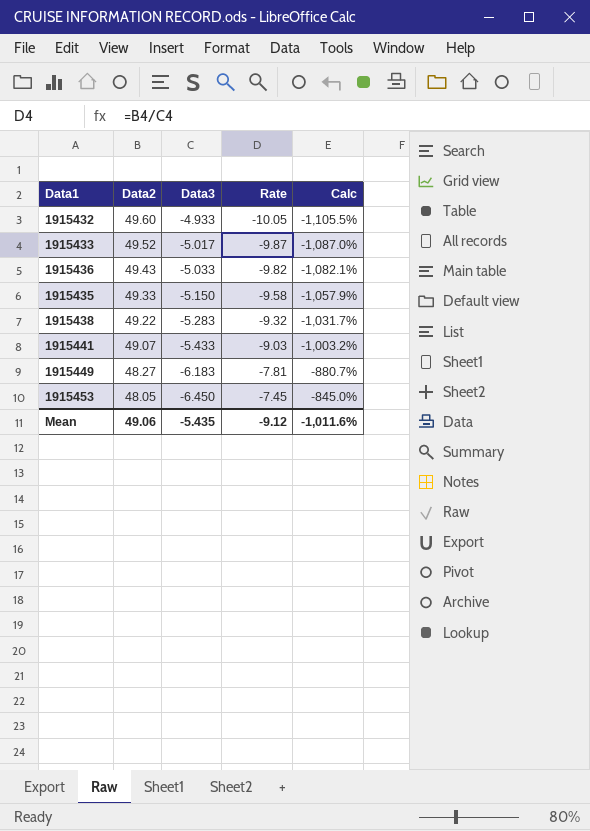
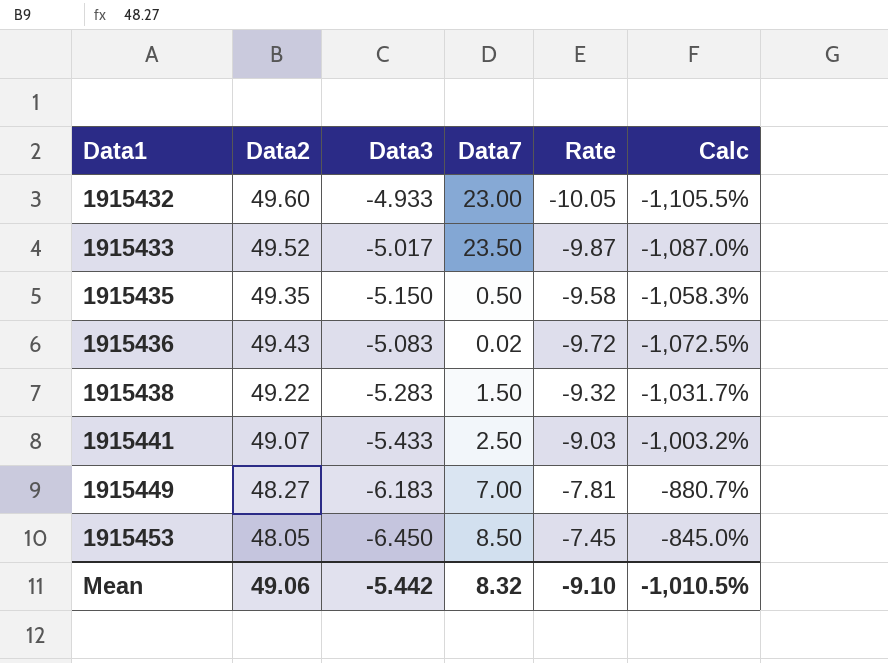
row order: Data2 descending -> Data1 ascending
column Data7 | position: none -> 4
1915435 | Data2: 49.33 -> 49.35
1915435 | Calc: -1,057.9% -> -1,058.3%
1915436 | Data3: -5.033 -> -5.083
1915436 | Rate: -9.82 -> -9.72
1915436 | Calc: -1,082.1% -> -1,072.5%
Mean | Data3: -5.435 -> -5.442
Mean | Rate: -9.12 -> -9.10
Mean | Calc: -1,011.6% -> -1,010.5%

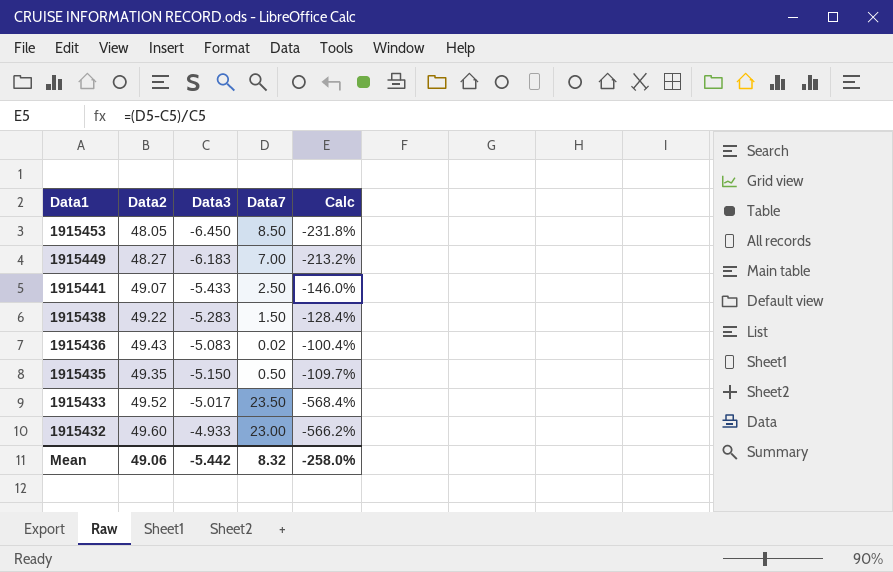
row order: Data1 ascending -> Data1 descending
column Rate | formula: [Data2] / [Data3] -> none
column Calc | formula: ([Data2] - [Data3]) / [Data3] -> ([Data7] - [Data3]) / [Data3]
Mean | Calc: -1,010.5% -> -258.0%

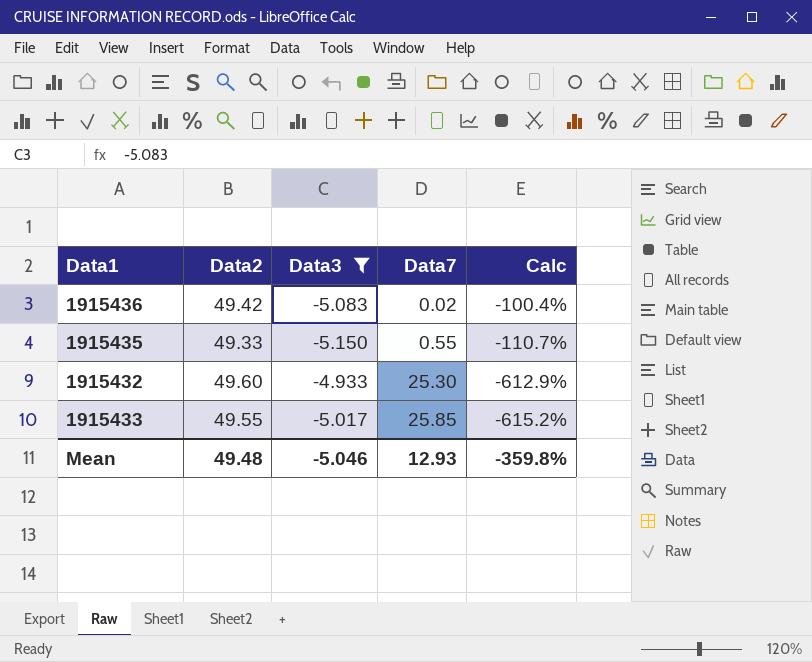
filter: none -> Data3 >= -5.150
row order: Data1 descending -> Data7 ascending
1915436 | Data2: 49.43 -> 49.42
1915435 | Data2: 49.35 -> 49.33
1915435 | Data7: 0.50 -> 0.55
1915435 | Calc: -109.7% -> -110.7%
1915432 | Data7: 23.00 -> 25.30
1915432 | Calc: -566.2% -> -612.9%
1915433 | Data2: 49.52 -> 49.55
1915433 | Data7: 23.50 -> 25.85
1915433 | Calc: -568.4% -> -615.2%
Mean | Data2: 49.06 -> 49.48
Mean | Data3: -5.442 -> -5.046
Mean | Data7: 8.32 -> 12.93
Mean | Calc: -258.0% -> -359.8%

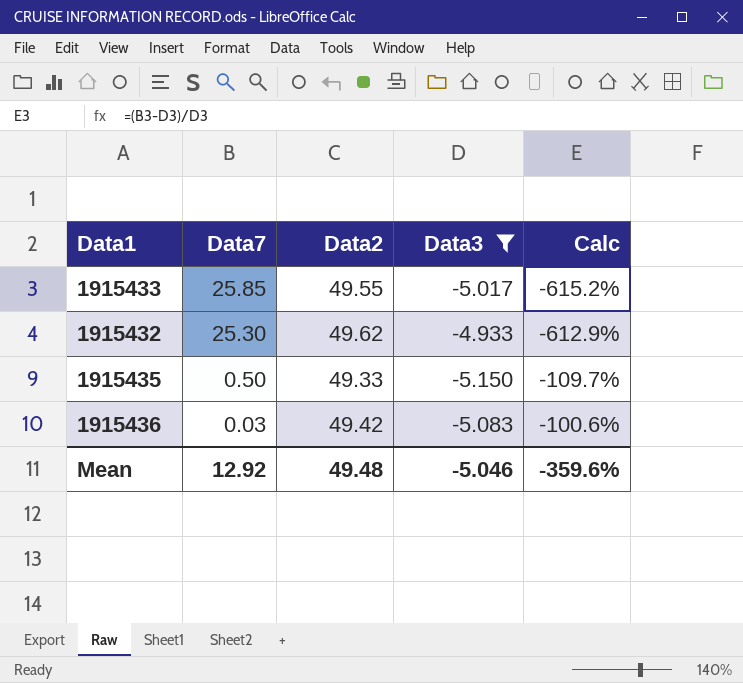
row order: Data7 ascending -> Data7 descending
column Data7 | position: 4 -> 2
1915432 | Data2: 49.60 -> 49.62
1915435 | Data7: 0.55 -> 0.50
1915435 | Calc: -110.7% -> -109.7%
1915436 | Data7: 0.02 -> 0.03
1915436 | Calc: -100.4% -> -100.6%
Mean | Data7: 12.93 -> 12.92
Mean | Calc: -359.8% -> -359.6%

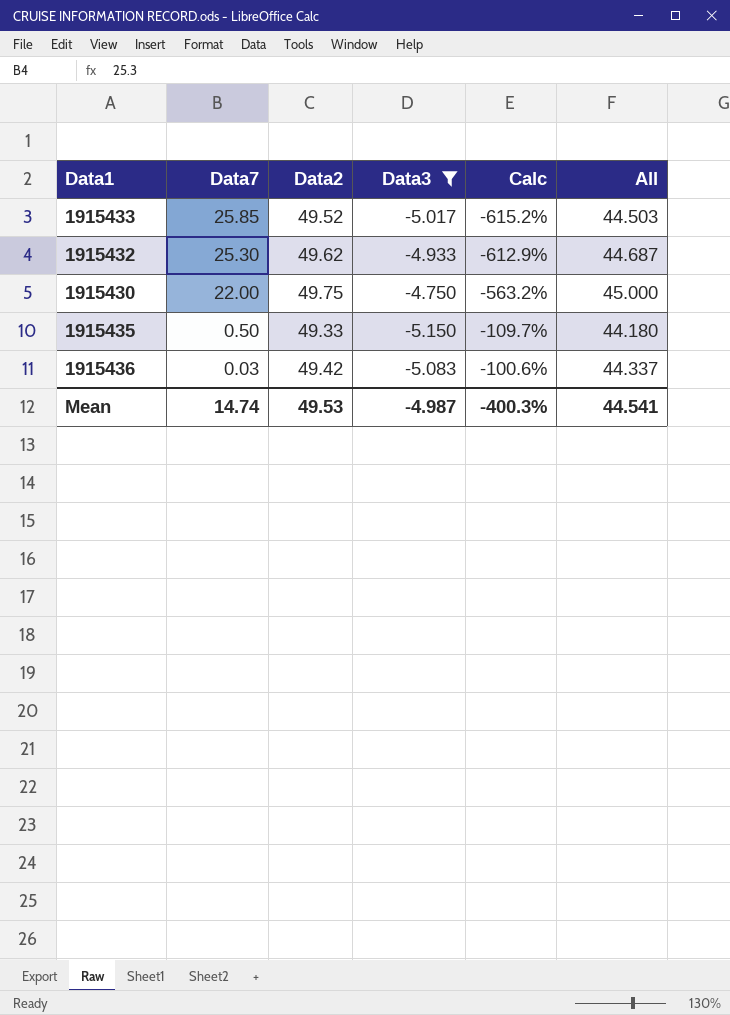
column All | formula: none -> [Data2] + [Data3]
1915433 | Data2: 49.55 -> 49.52
row 1915430: none -> 22.00 | 49.75 | -4.750 | -563.2% | 45.000
Mean | Data7: 12.92 -> 14.74
Mean | Data2: 49.48 -> 49.53
Mean | Data3: -5.046 -> -4.987
Mean | Calc: -359.6% -> -400.3%

